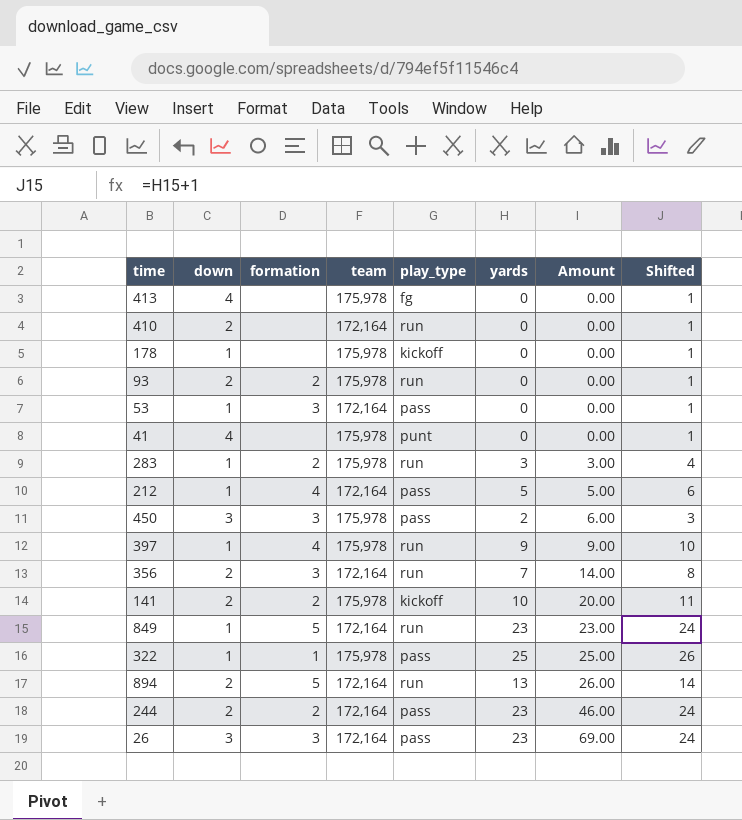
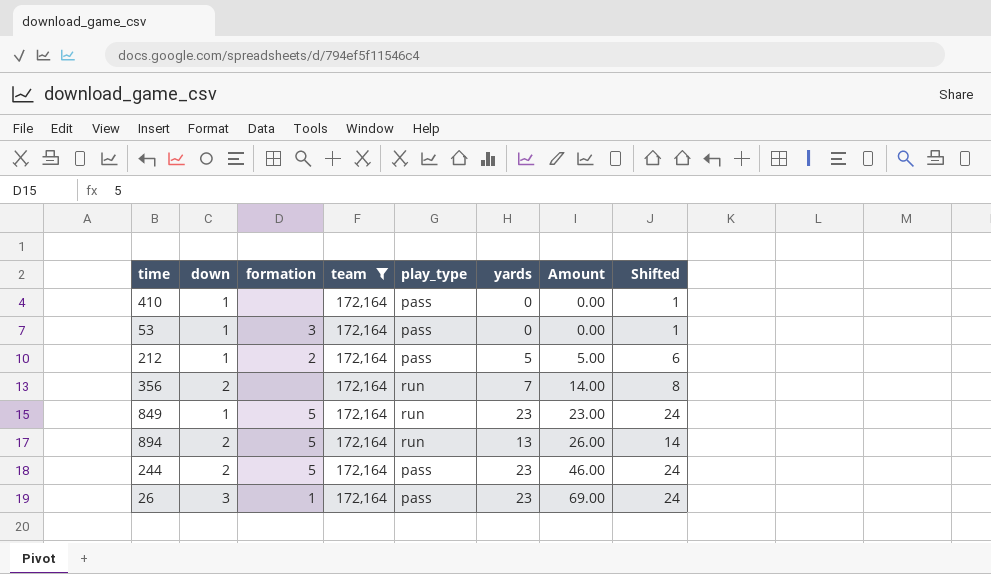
filter: none -> team = 172,164
410 | down: 2 -> 1
410 | play_type: run -> pass
212 | formation: 4 -> 2
356 | formation: 3 -> none
244 | formation: 2 -> 5
26 | formation: 3 -> 1

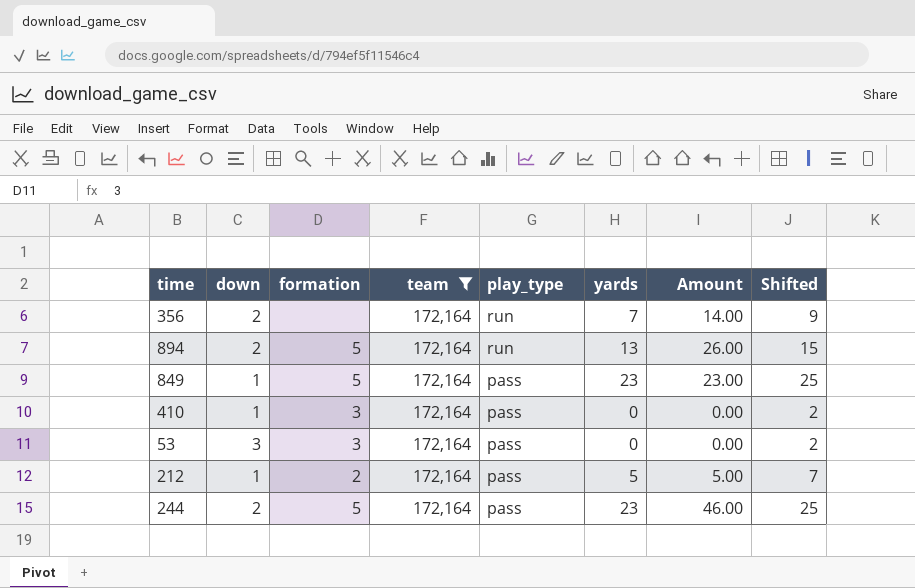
row order: Amount ascending -> play_type descending
column Shifted | formula: [yards] + 1 -> [yards] + 2
row 26: 3 | 1 | 172,164 | pass | 23 | 69.00 | 24 -> none
849 | play_type: run -> pass
410 | formation: none -> 3
53 | down: 1 -> 3

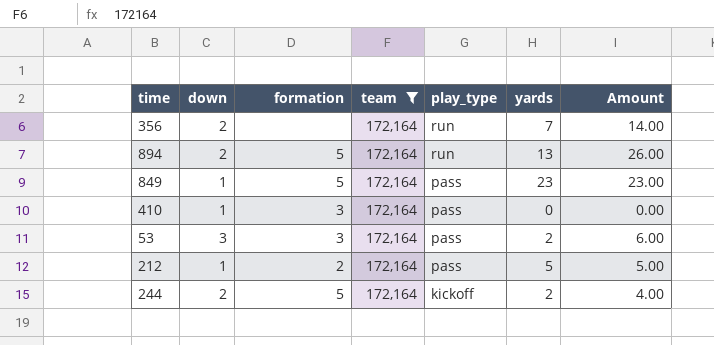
column Shifted | formula: [yards] + 2 -> none
53 | yards: 0 -> 2
53 | Amount: 0.00 -> 6.00
244 | play_type: pass -> kickoff
244 | yards: 23 -> 2
244 | Amount: 46.00 -> 4.00

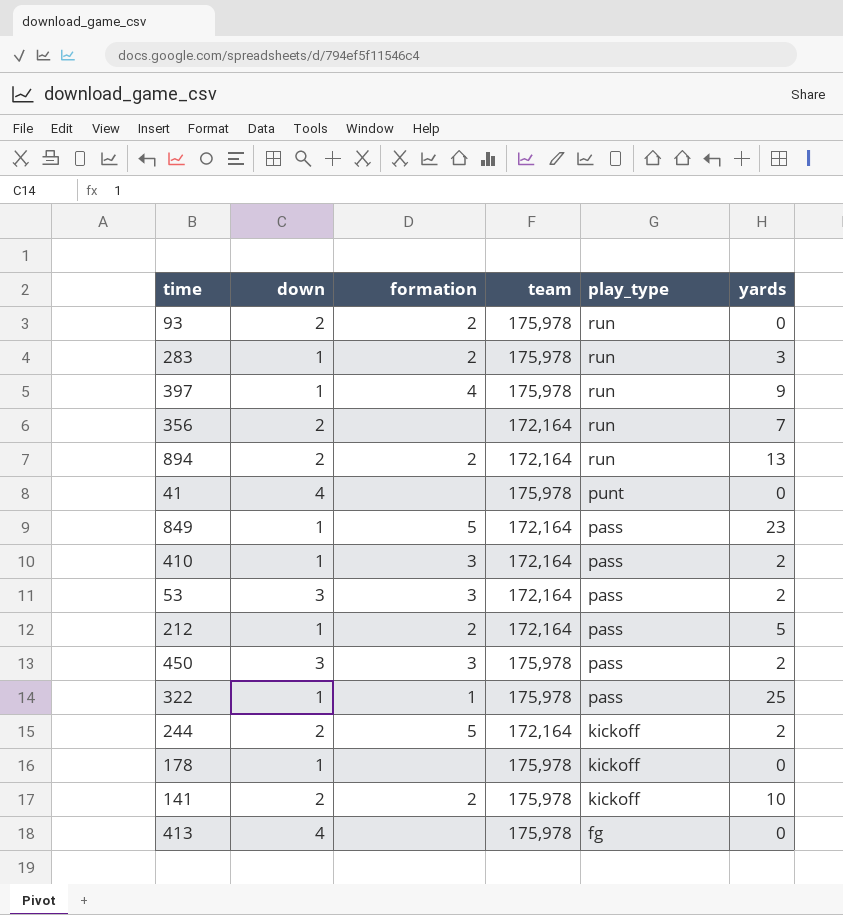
filter: team = 172,164 -> none
column Amount | formula: [down] * [yards] -> none
894 | formation: 5 -> 2
410 | yards: 0 -> 2

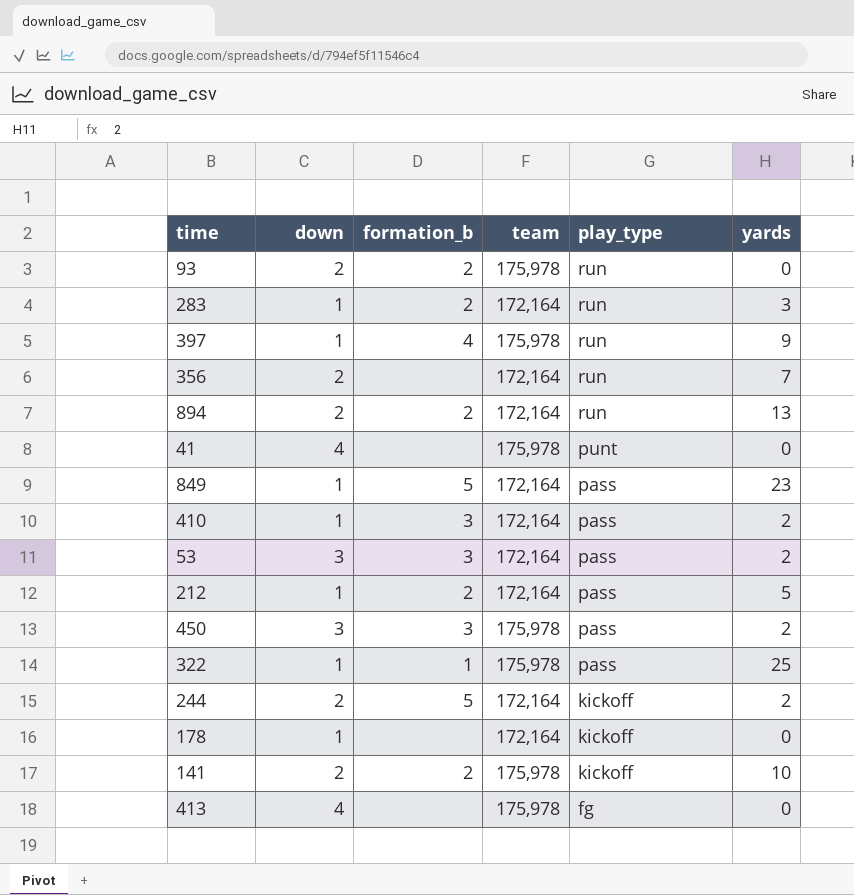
column name: formation -> formation_b
283 | team: 175,978 -> 172,164
178 | team: 175,978 -> 172,164

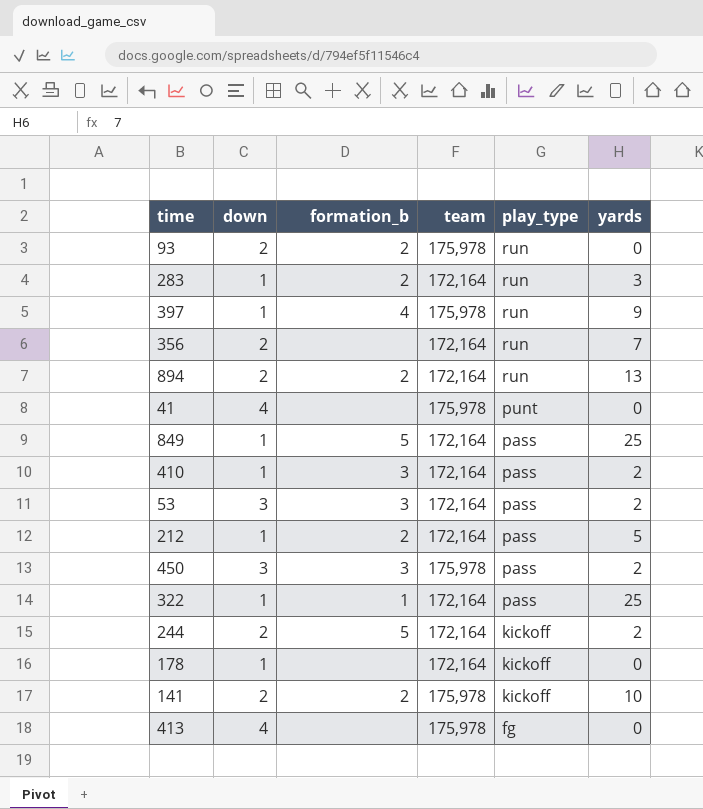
849 | yards: 23 -> 25
322 | team: 175,978 -> 172,164

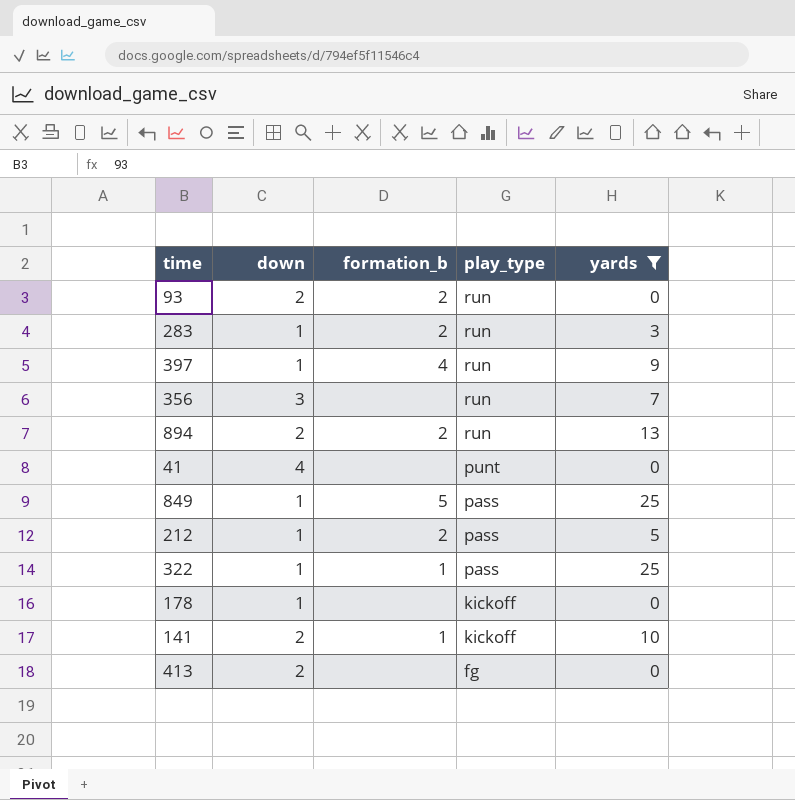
filter: none -> yards != 2
column team | position: 4 -> none
356 | down: 2 -> 3
141 | formation_b: 2 -> 1
413 | down: 4 -> 2

